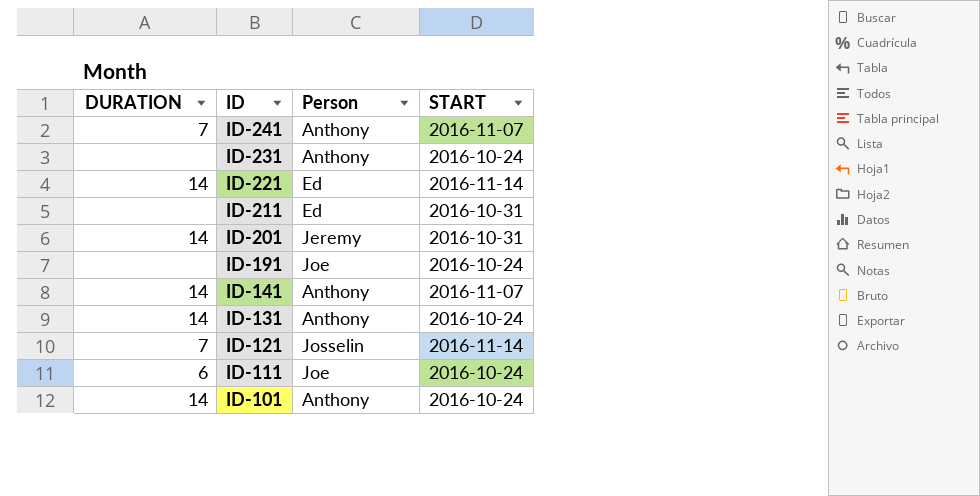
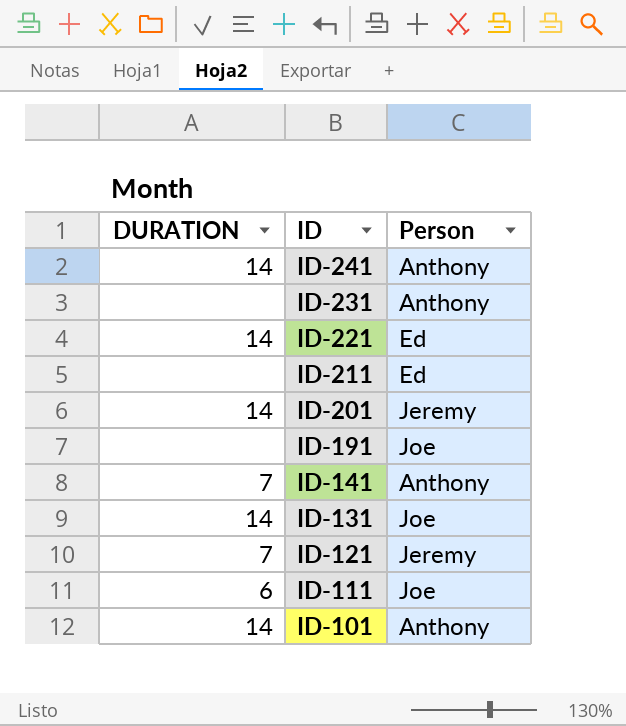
column START | position: 4 -> none
ID-241 | DURATION: 7 -> 14
ID-141 | DURATION: 14 -> 7
ID-131 | Person: Anthony -> Joe
ID-121 | Person: Josselin -> Jeremy

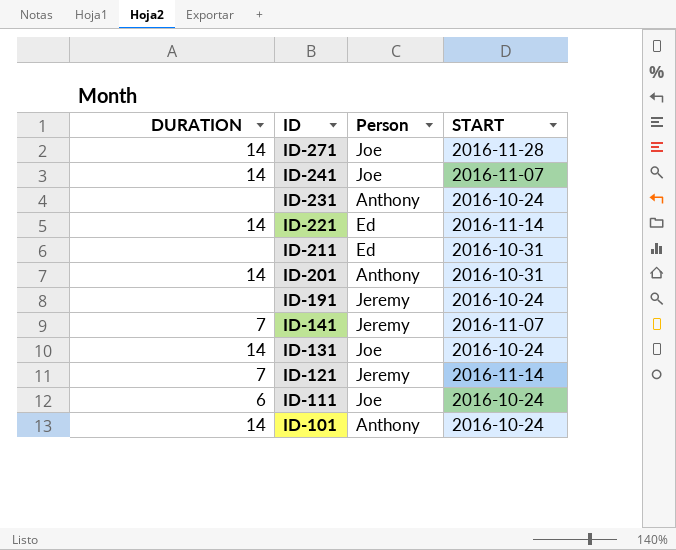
column START | position: none -> 4
row ID-271: none -> 14 | Joe | 2016-11-28
ID-241 | Person: Anthony -> Joe
ID-201 | Person: Jeremy -> Anthony
ID-191 | Person: Joe -> Jeremy
ID-141 | Person: Anthony -> Jeremy

